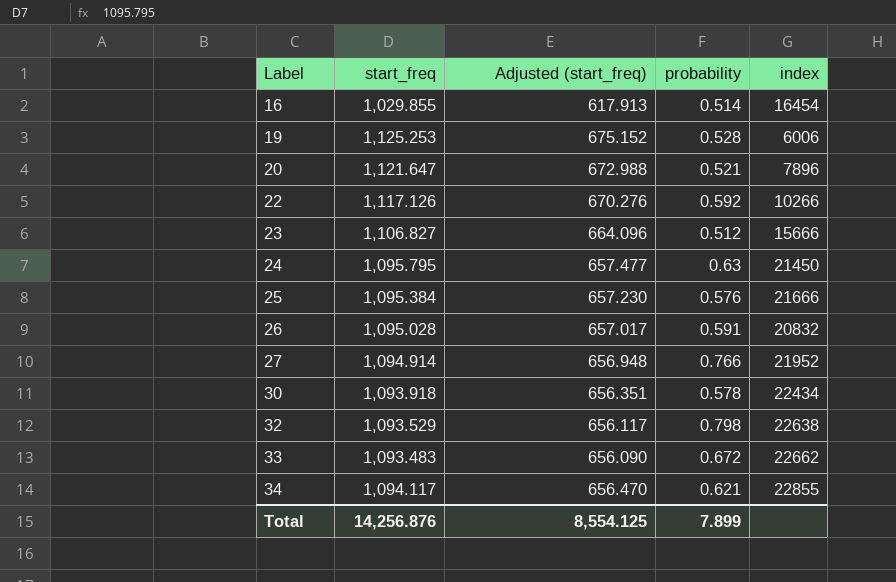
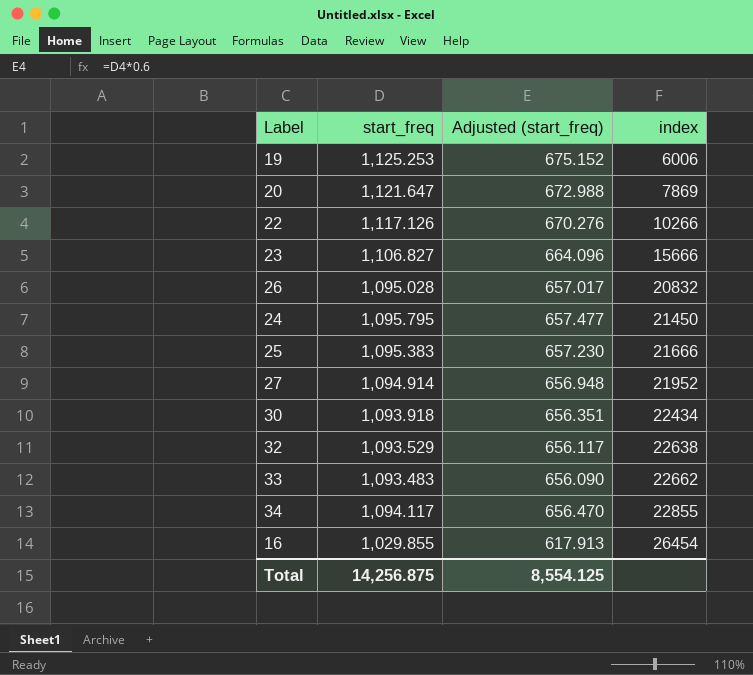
row order: Label ascending -> index ascending
column probability | position: 4 -> none
20 | index: 7896 -> 7869
25 | start_freq: 1,095.384 -> 1,095.383
16 | index: 16454 -> 26454
Total | start_freq: 14,256.876 -> 14,256.875

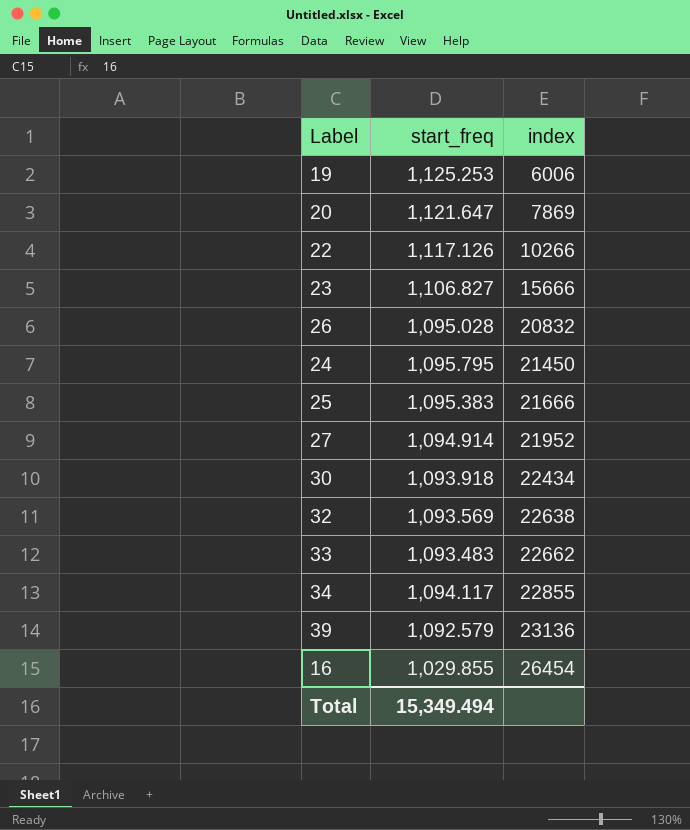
column Adjusted (start_freq) | formula: [start_freq] * 0.6 -> none
32 | start_freq: 1,093.529 -> 1,093.569
row 39: none -> 1,092.579 | 23136
Total | start_freq: 14,256.875 -> 15,349.494

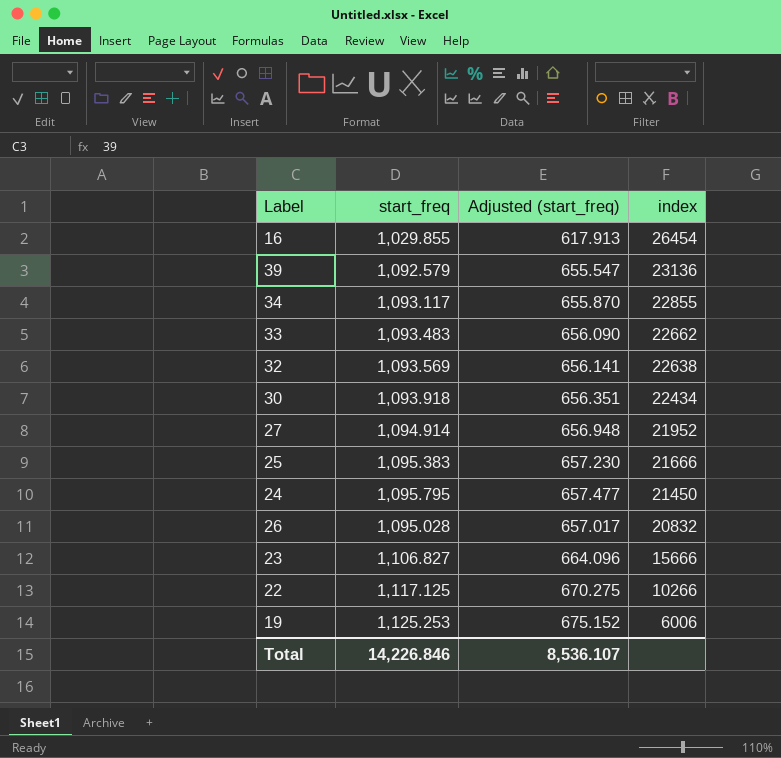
row order: index ascending -> index descending
column Adjusted (start_freq) | formula: none -> [start_freq] * 0.6
row 20: 1,121.647 | 7869 -> none
34 | start_freq: 1,094.117 -> 1,093.117
22 | start_freq: 1,117.126 -> 1,117.125
Total | start_freq: 15,349.494 -> 14,226.846

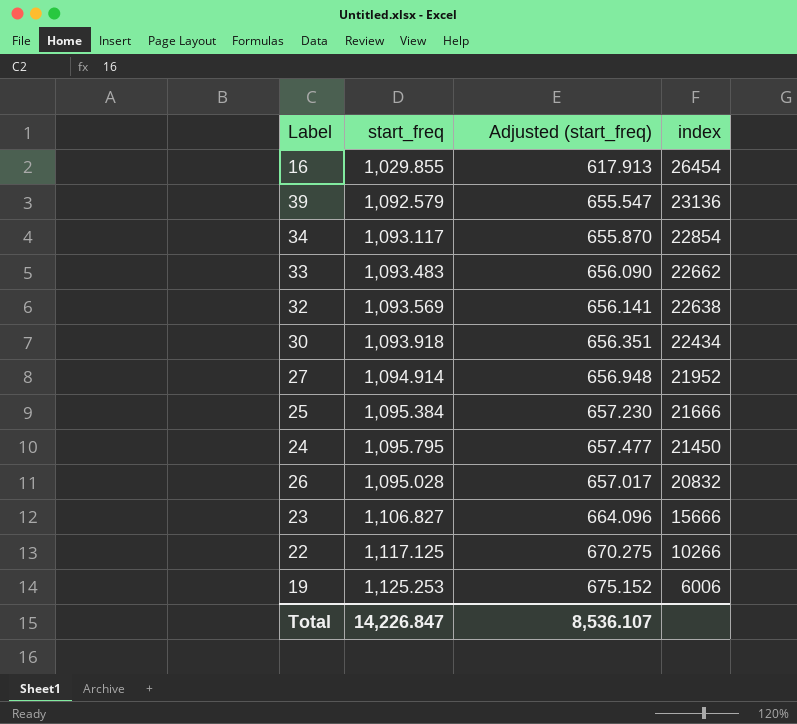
34 | index: 22855 -> 22854
25 | start_freq: 1,095.383 -> 1,095.384
Total | start_freq: 14,226.846 -> 14,226.847

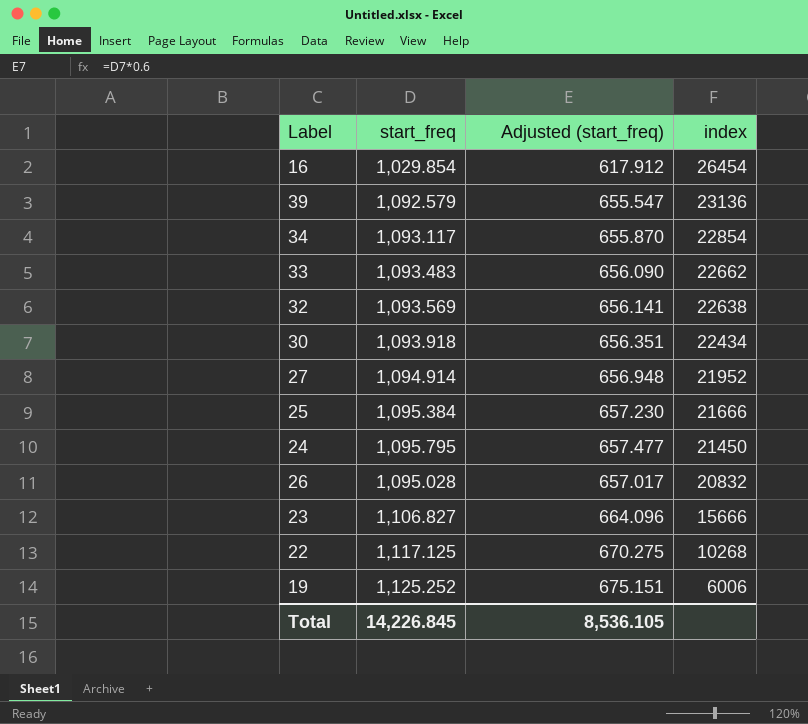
16 | start_freq: 1,029.855 -> 1,029.854
16 | Adjusted (start_freq): 617.913 -> 617.912
22 | index: 10266 -> 10268
19 | start_freq: 1,125.253 -> 1,125.252
19 | Adjusted (start_freq): 675.152 -> 675.151
Total | start_freq: 14,226.847 -> 14,226.845
Total | Adjusted (start_freq): 8,536.107 -> 8,536.105

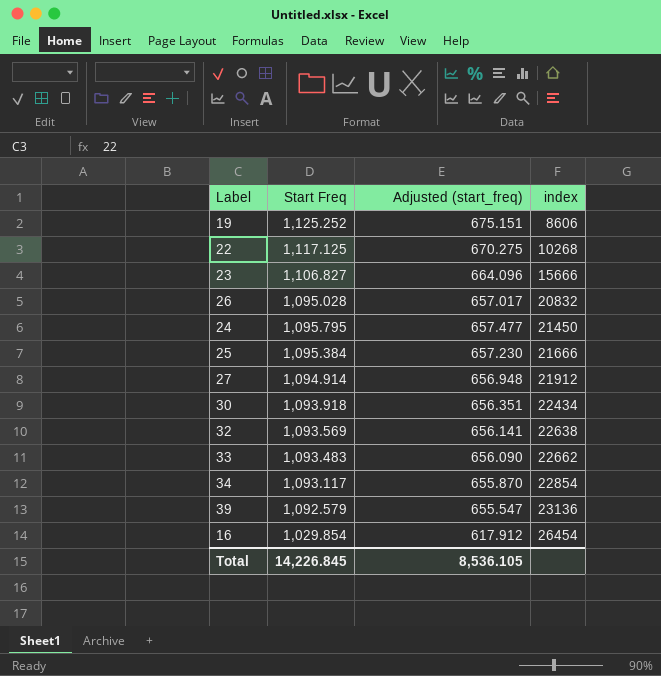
row order: index descending -> index ascending
column name: start_freq -> Start Freq
19 | index: 6006 -> 8606
27 | index: 21952 -> 21912

